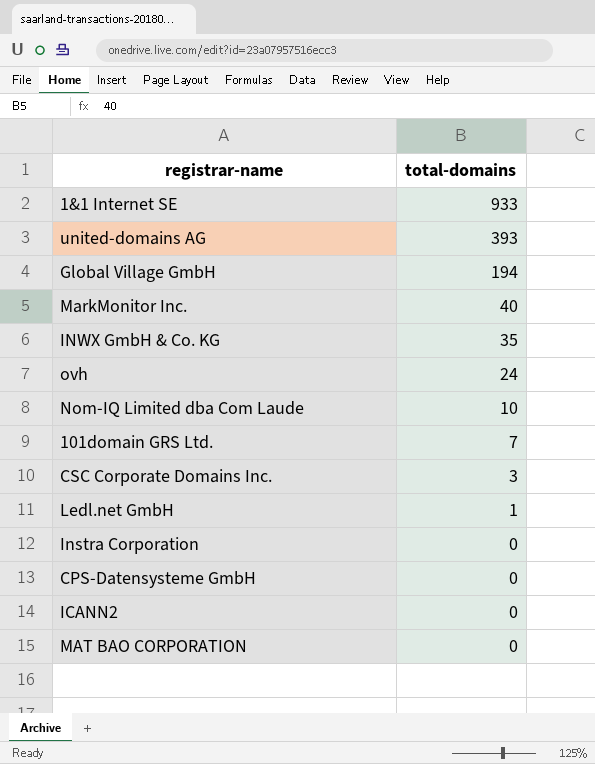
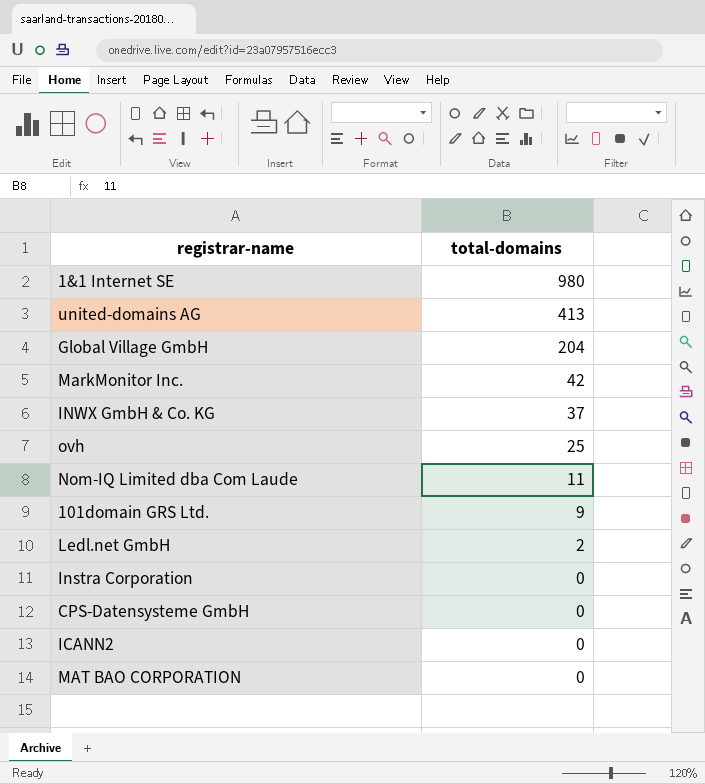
row CSC Corporate Domains Inc.: 3 -> none
1&1 Internet SE | total-domains: 933 -> 980
united-domains AG | total-domains: 393 -> 413
Global Village GmbH | total-domains: 194 -> 204
MarkMonitor Inc. | total-domains: 40 -> 42
INWX GmbH & Co. KG | total-domains: 35 -> 37
ovh | total-domains: 24 -> 25
Nom-IQ Limited dba Com Laude | total-domains: 10 -> 11
101domain GRS Ltd. | total-domains: 7 -> 9
Ledl.net GmbH | total-domains: 1 -> 2

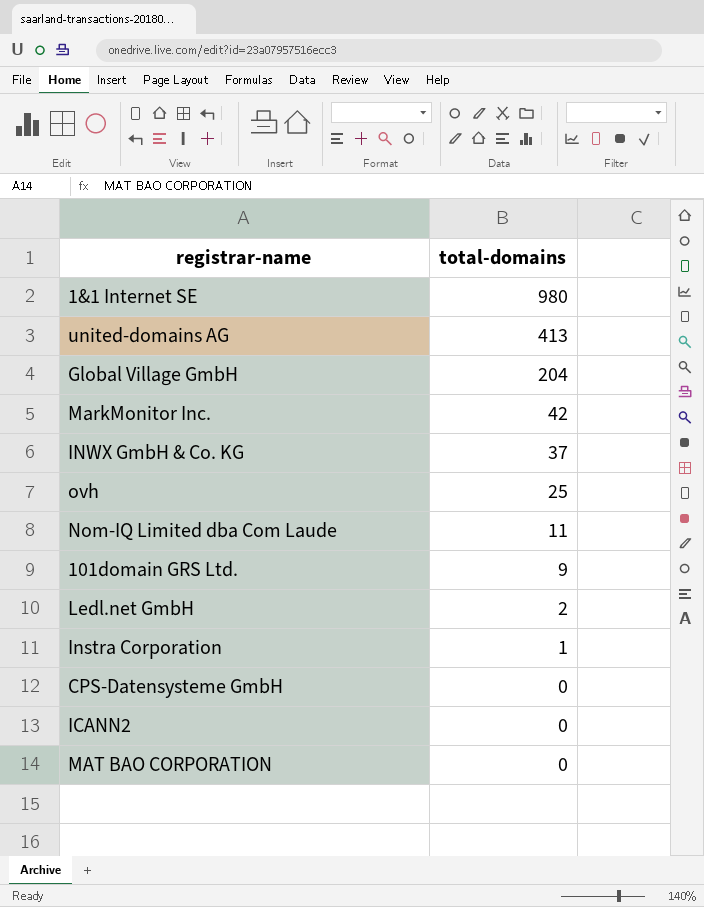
Instra Corporation | total-domains: 0 -> 1

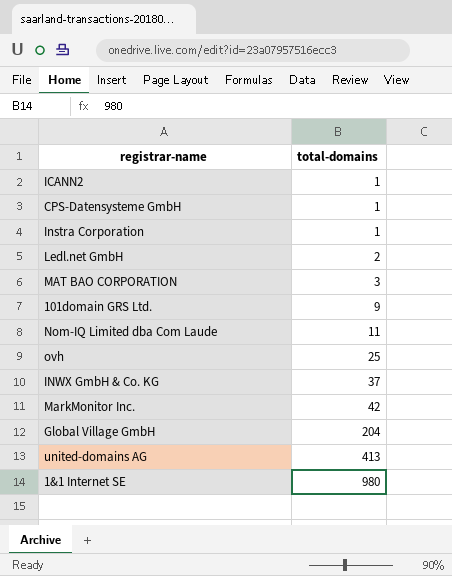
row order: total-domains descending -> total-domains ascending
ICANN2 | total-domains: 0 -> 1
CPS-Datensysteme GmbH | total-domains: 0 -> 1
MAT BAO CORPORATION | total-domains: 0 -> 3

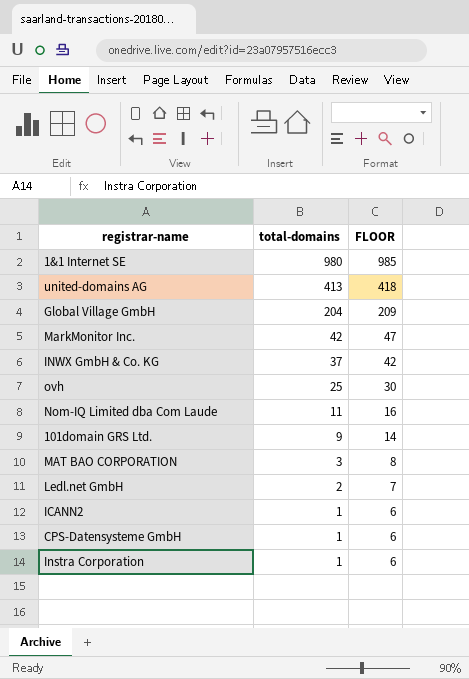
row order: total-domains ascending -> total-domains descending
column FLOOR | formula: none -> [total-domains] + 5

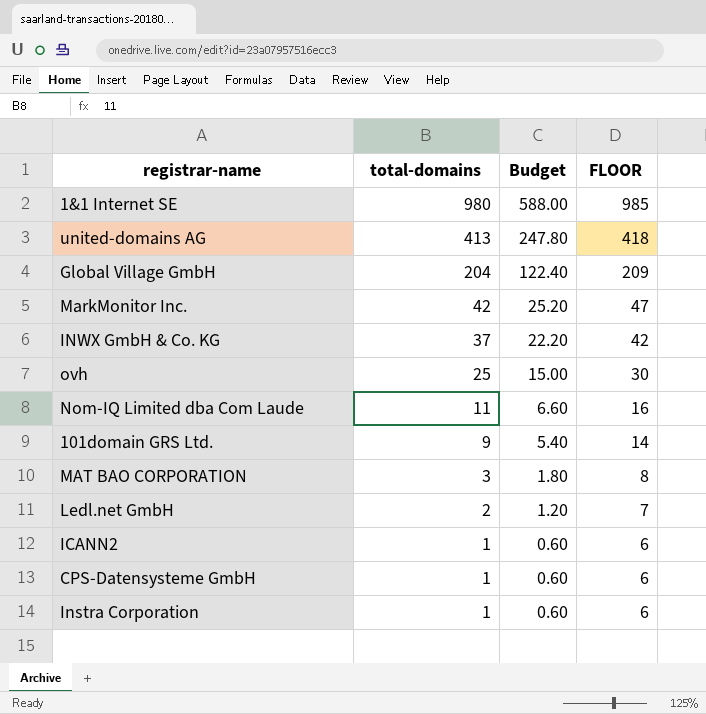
column Budget | formula: none -> [total-domains] * 0.6

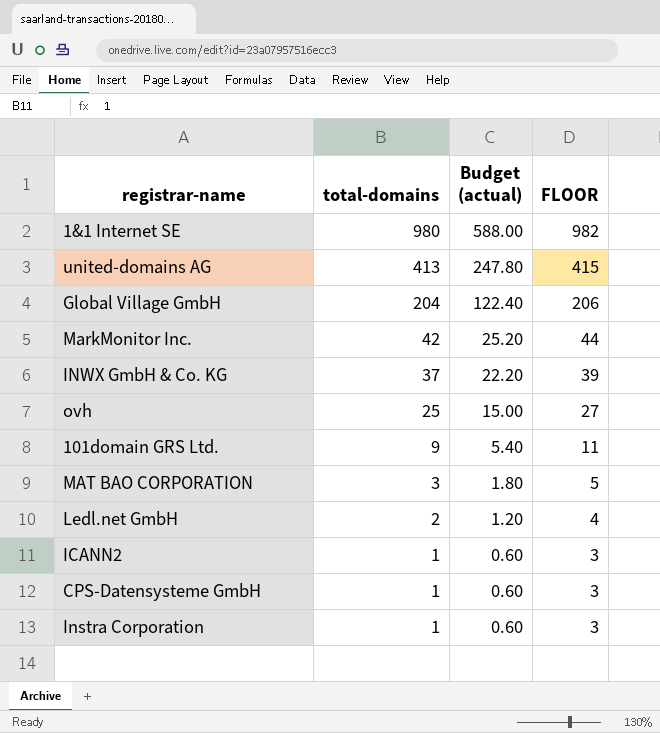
column name: Budget -> Budget (actual)
column FLOOR | formula: [total-domains] + 5 -> [total-domains] + 2
row Nom-IQ Limited dba Com Laude: 11 | 6.60 | 16 -> none

